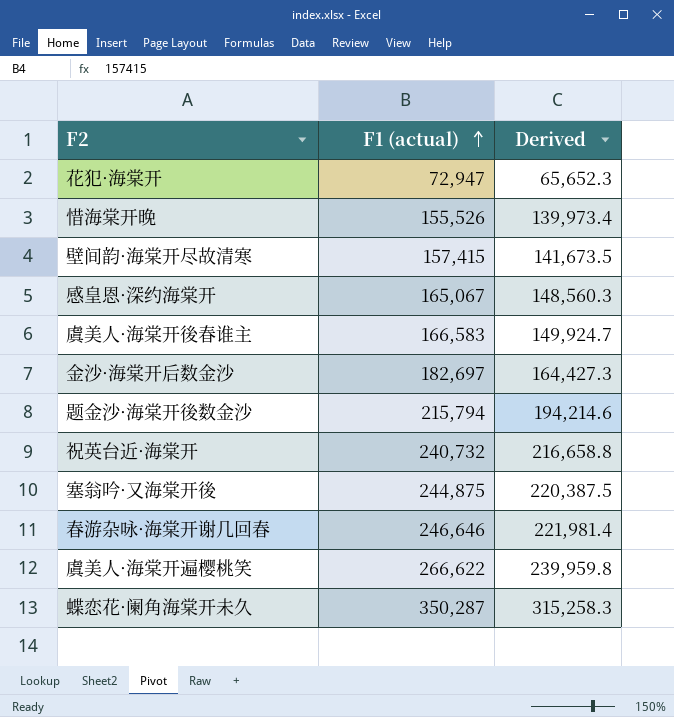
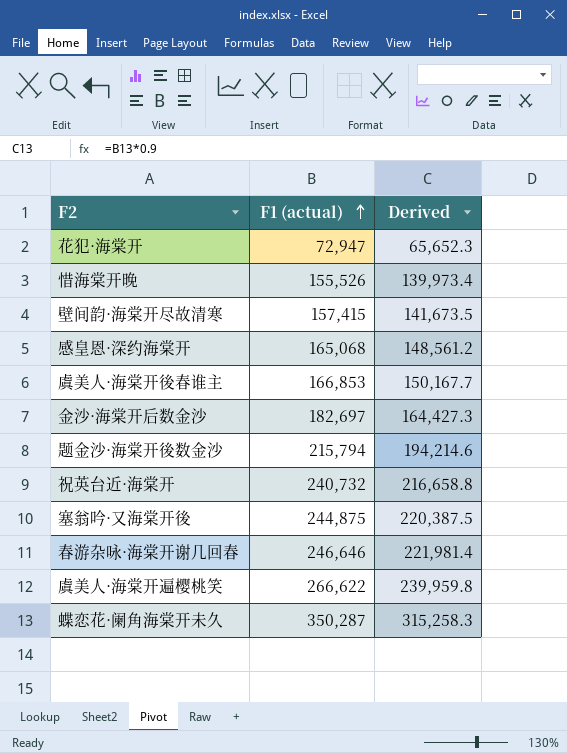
感皇恩·深约海棠开 | F1 (actual): 165,067 -> 165,068
感皇恩·深约海棠开 | Derived: 148,560.3 -> 148,561.2
虞美人·海棠开後春谁主 | F1 (actual): 166,583 -> 166,853
虞美人·海棠开後春谁主 | Derived: 149,924.7 -> 150,167.7

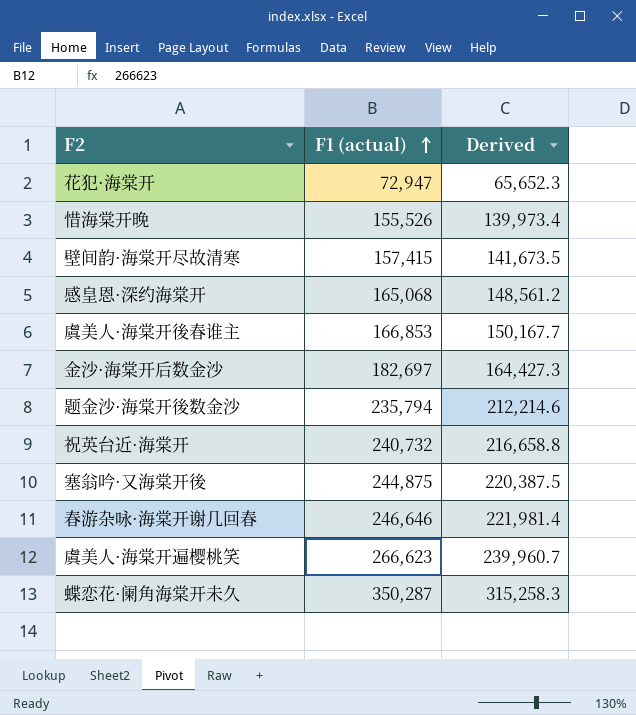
题金沙·海棠开後数金沙 | F1 (actual): 215,794 -> 235,794
题金沙·海棠开後数金沙 | Derived: 194,214.6 -> 212,214.6
虞美人·海棠开遍樱桃笑 | F1 (actual): 266,622 -> 266,623
虞美人·海棠开遍樱桃笑 | Derived: 239,959.8 -> 239,960.7

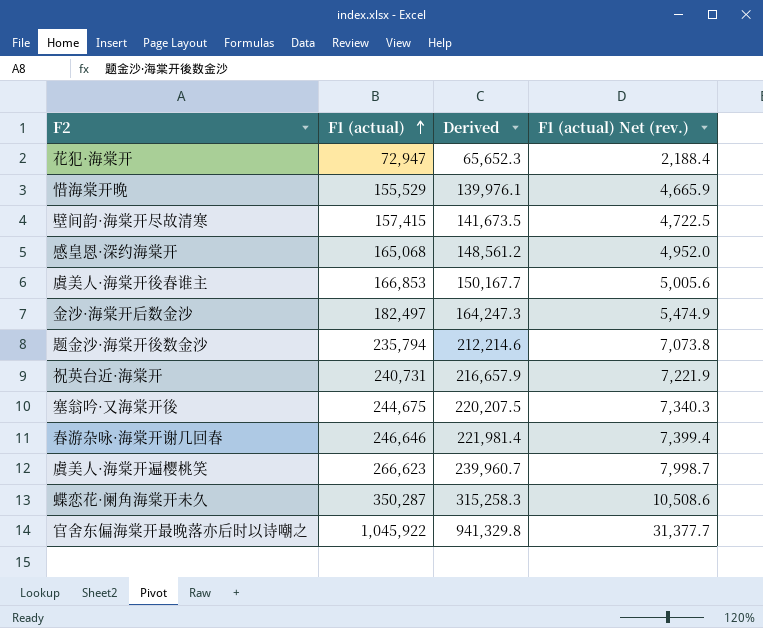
column F1 (actual) Net (rev.) | formula: none -> [F1 (actual)] * 0.03
惜海棠开晚 | F1 (actual): 155,526 -> 155,529
惜海棠开晚 | Derived: 139,973.4 -> 139,976.1
金沙·海棠开后数金沙 | F1 (actual): 182,697 -> 182,497
金沙·海棠开后数金沙 | Derived: 164,427.3 -> 164,247.3
祝英台近·海棠开 | F1 (actual): 240,732 -> 240,731
祝英台近·海棠开 | Derived: 216,658.8 -> 216,657.9
塞翁吟·又海棠开後 | F1 (actual): 244,875 -> 244,675
塞翁吟·又海棠开後 | Derived: 220,387.5 -> 220,207.5
row 官舍东偏海棠开最晚落亦后时以诗嘲之: none -> 1,045,922 | 941,329.8 | 31,377.7

